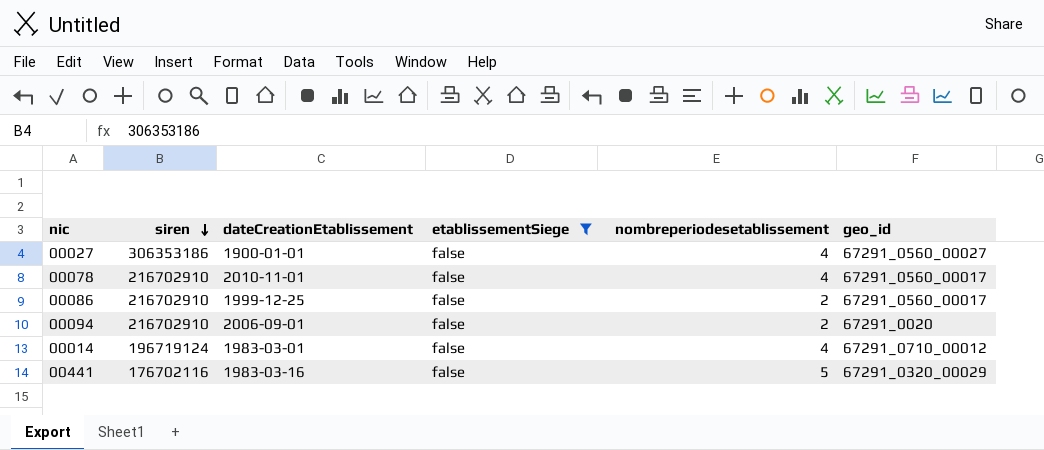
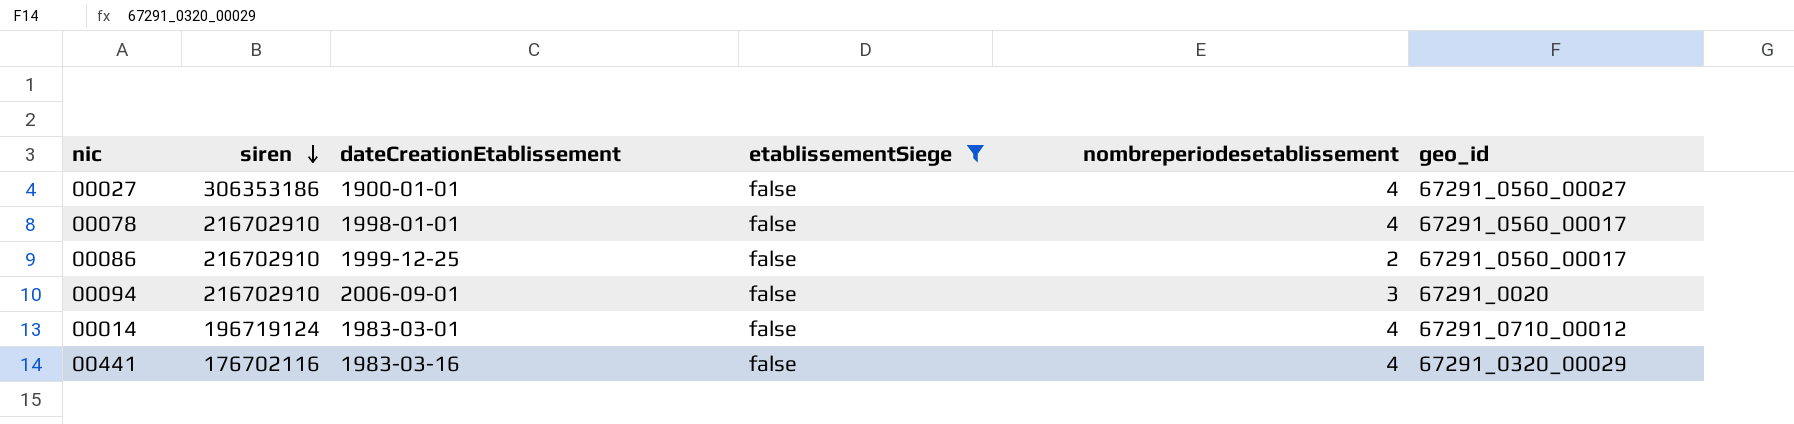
00078 | dateCreationEtablissement: 2010-11-01 -> 1998-01-01
00094 | nombreperiodesetablissement: 2 -> 3
00441 | nombreperiodesetablissement: 5 -> 4

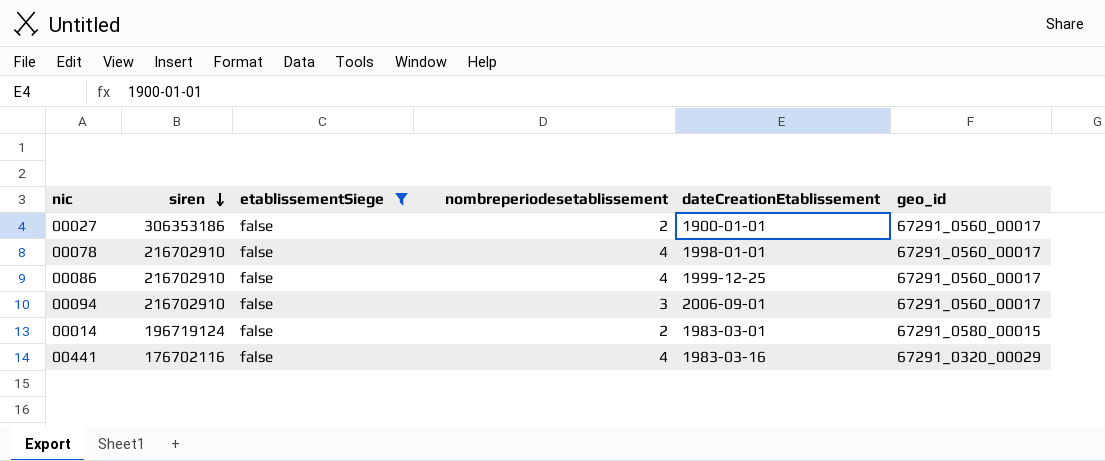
column dateCreationEtablissement | position: 3 -> 5
00027 | nombreperiodesetablissement: 4 -> 2
00027 | geo_id: 67291_0560_00027 -> 67291_0560_00017
00086 | nombreperiodesetablissement: 2 -> 4
00094 | geo_id: 67291_0020 -> 67291_0560_00017
00014 | nombreperiodesetablissement: 4 -> 2
00014 | geo_id: 67291_0710_00012 -> 67291_0580_00015

